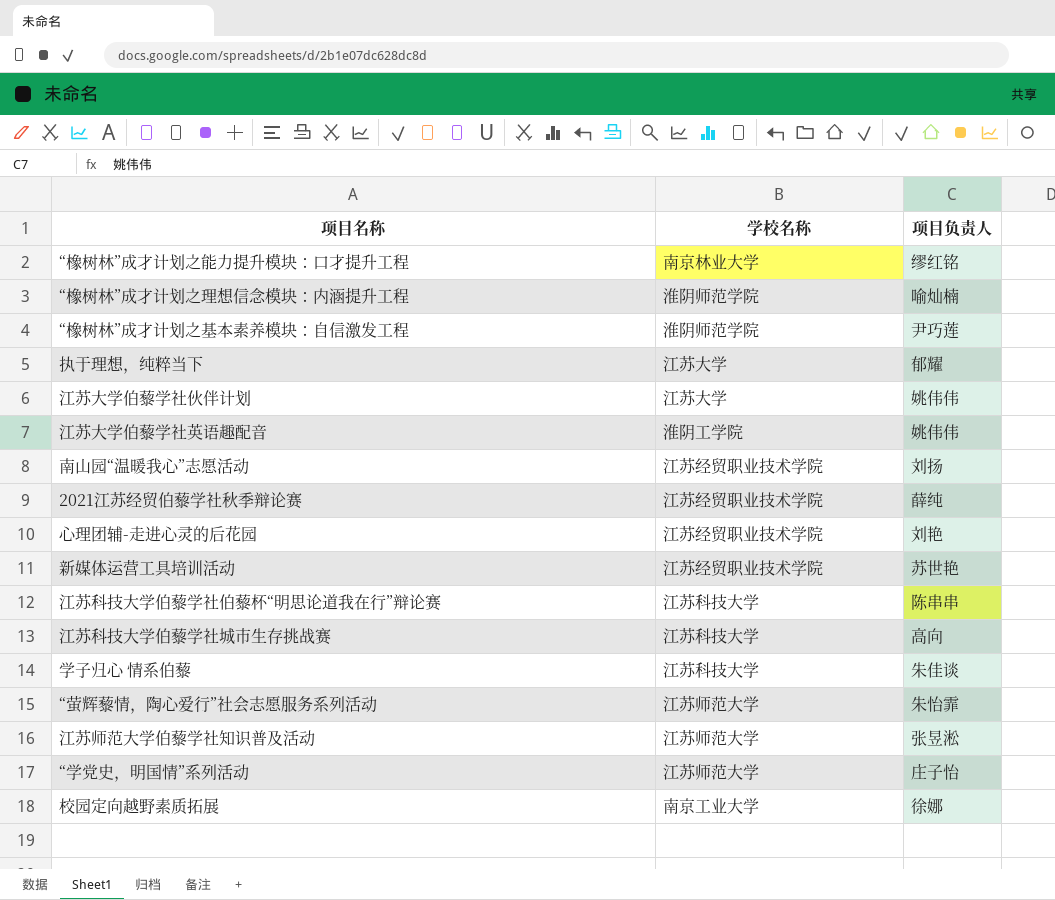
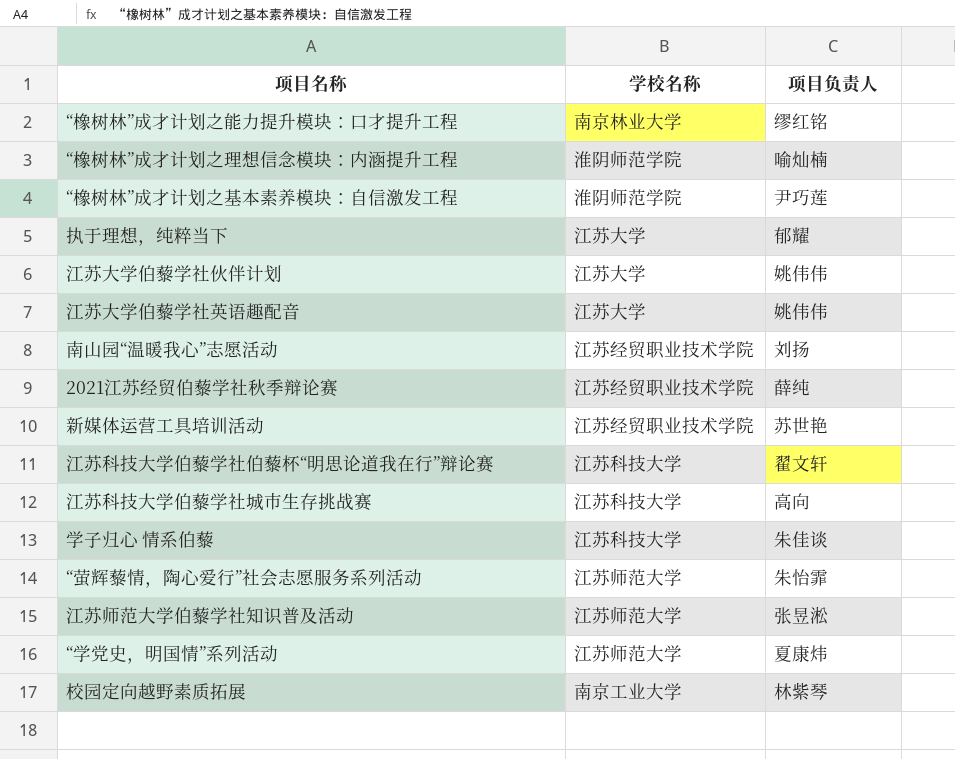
row 心理团辅-走进心灵的后花园: 江苏经贸职业技术学院 | 刘艳 -> none
江苏大学伯藜学社英语趣配音 | 学校名称: 淮阴工学院 -> 江苏大学
江苏科技大学伯藜学社伯藜杯“明思论道我在行”辩论赛 | 项目负责人: 陈串串 -> 翟文轩
“学党史，明国情”系列活动 | 项目负责人: 庄子怡 -> 夏康炜
校园定向越野素质拓展 | 项目负责人: 徐娜 -> 林紫琴

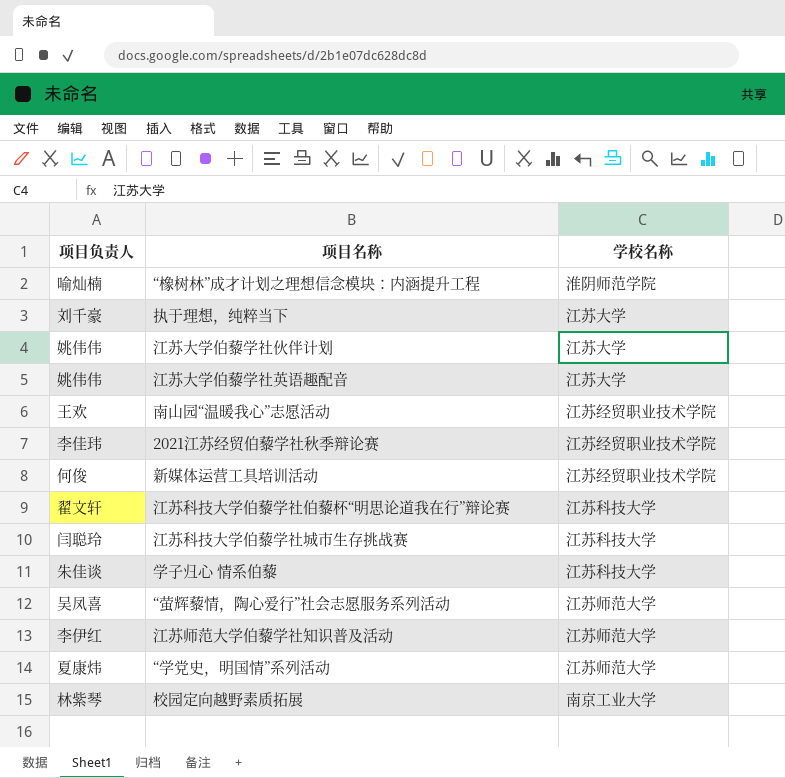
column 项目负责人 | position: 3 -> 1
row “橡树林”成才计划之能力提升模块：口才提升工程: 南京林业大学 | 缪红铭 -> none
row “橡树林”成才计划之基本素养模块：自信激发工程: 淮阴师范学院 | 尹巧莲 -> none
执于理想，纯粹当下 | 项目负责人: 郁耀 -> 刘千豪
南山园“温暖我心”志愿活动 | 项目负责人: 刘扬 -> 王欢
2021江苏经贸伯藜学社秋季辩论赛 | 项目负责人: 薛纯 -> 李佳玮
新媒体运营工具培训活动 | 项目负责人: 苏世艳 -> 何俊
江苏科技大学伯藜学社城市生存挑战赛 | 项目负责人: 高向 -> 闫聪玲
“萤辉藜情，陶心爱行”社会志愿服务系列活动 | 项目负责人: 朱怡霏 -> 吴凤喜
江苏师范大学伯藜学社知识普及活动 | 项目负责人: 张昱淞 -> 李伊红

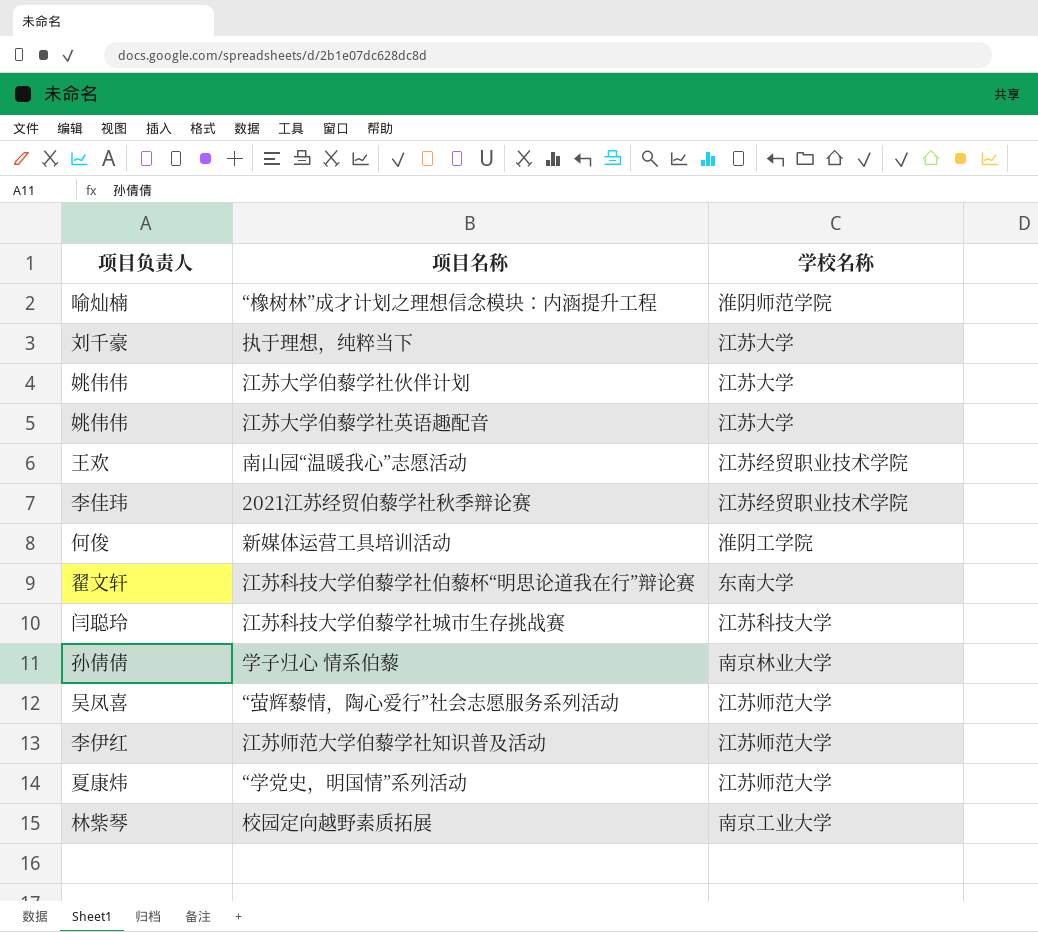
新媒体运营工具培训活动 | 学校名称: 江苏经贸职业技术学院 -> 淮阴工学院
江苏科技大学伯藜学社伯藜杯“明思论道我在行”辩论赛 | 学校名称: 江苏科技大学 -> 东南大学
学子归心 情系伯藜 | 项目负责人: 朱佳谈 -> 孙倩倩
学子归心 情系伯藜 | 学校名称: 江苏科技大学 -> 南京林业大学

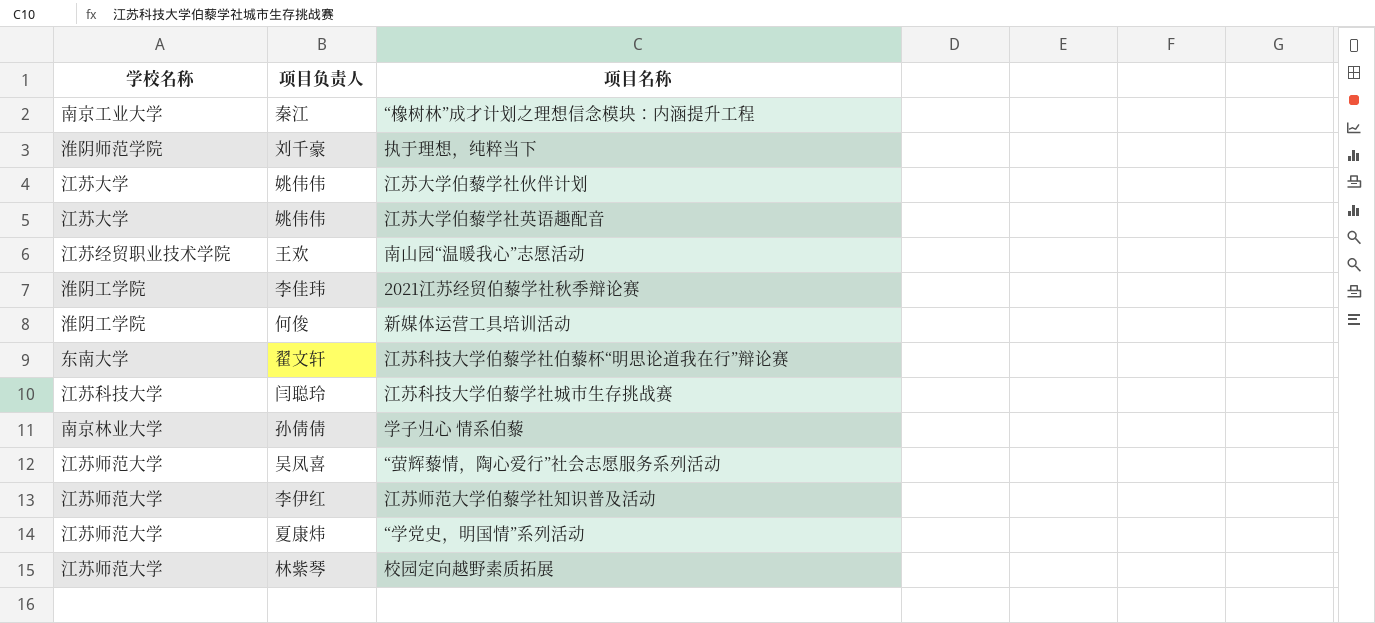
column 学校名称 | position: 3 -> 1
“橡树林”成才计划之理想信念模块：内涵提升工程 | 学校名称: 淮阴师范学院 -> 南京工业大学
“橡树林”成才计划之理想信念模块：内涵提升工程 | 项目负责人: 喻灿楠 -> 秦江
执于理想，纯粹当下 | 学校名称: 江苏大学 -> 淮阴师范学院
2021江苏经贸伯藜学社秋季辩论赛 | 学校名称: 江苏经贸职业技术学院 -> 淮阴工学院
校园定向越野素质拓展 | 学校名称: 南京工业大学 -> 江苏师范大学

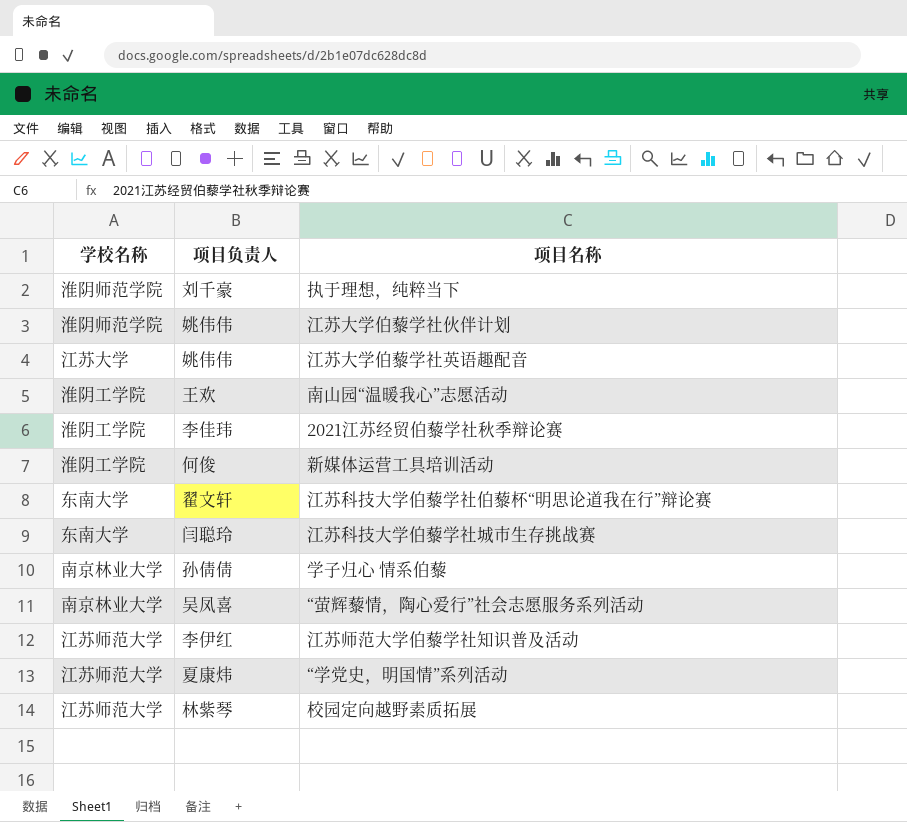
row “橡树林”成才计划之理想信念模块：内涵提升工程: 南京工业大学 | 秦江 -> none
江苏大学伯藜学社伙伴计划 | 学校名称: 江苏大学 -> 淮阴师范学院
南山园“温暖我心”志愿活动 | 学校名称: 江苏经贸职业技术学院 -> 淮阴工学院
江苏科技大学伯藜学社城市生存挑战赛 | 学校名称: 江苏科技大学 -> 东南大学
“萤辉藜情，陶心爱行”社会志愿服务系列活动 | 学校名称: 江苏师范大学 -> 南京林业大学

